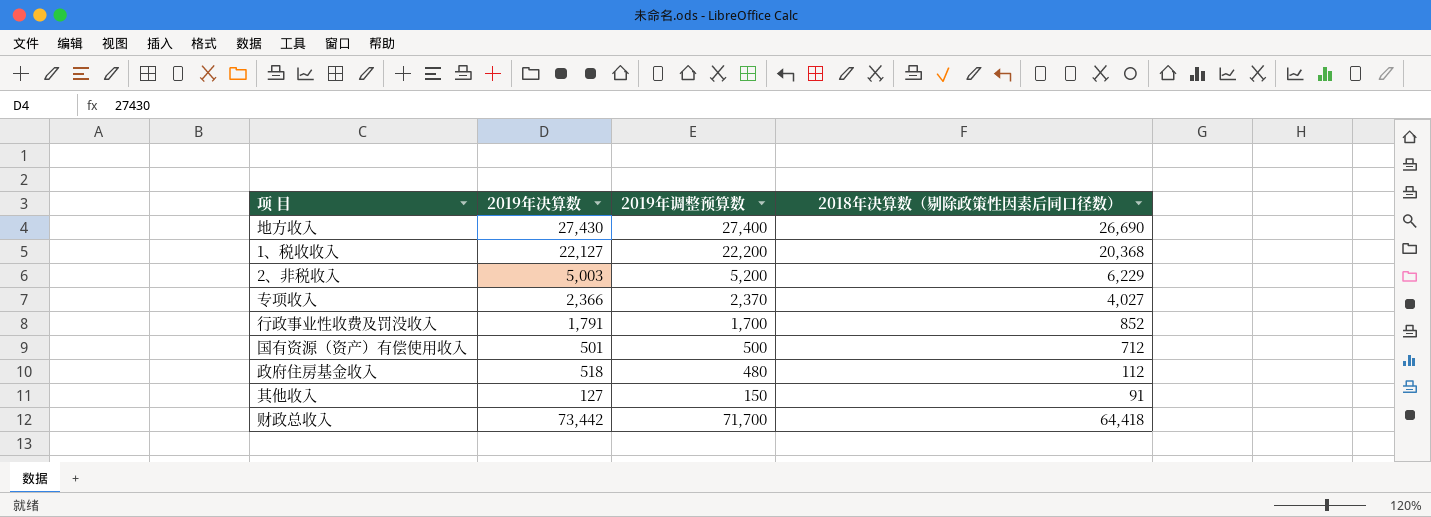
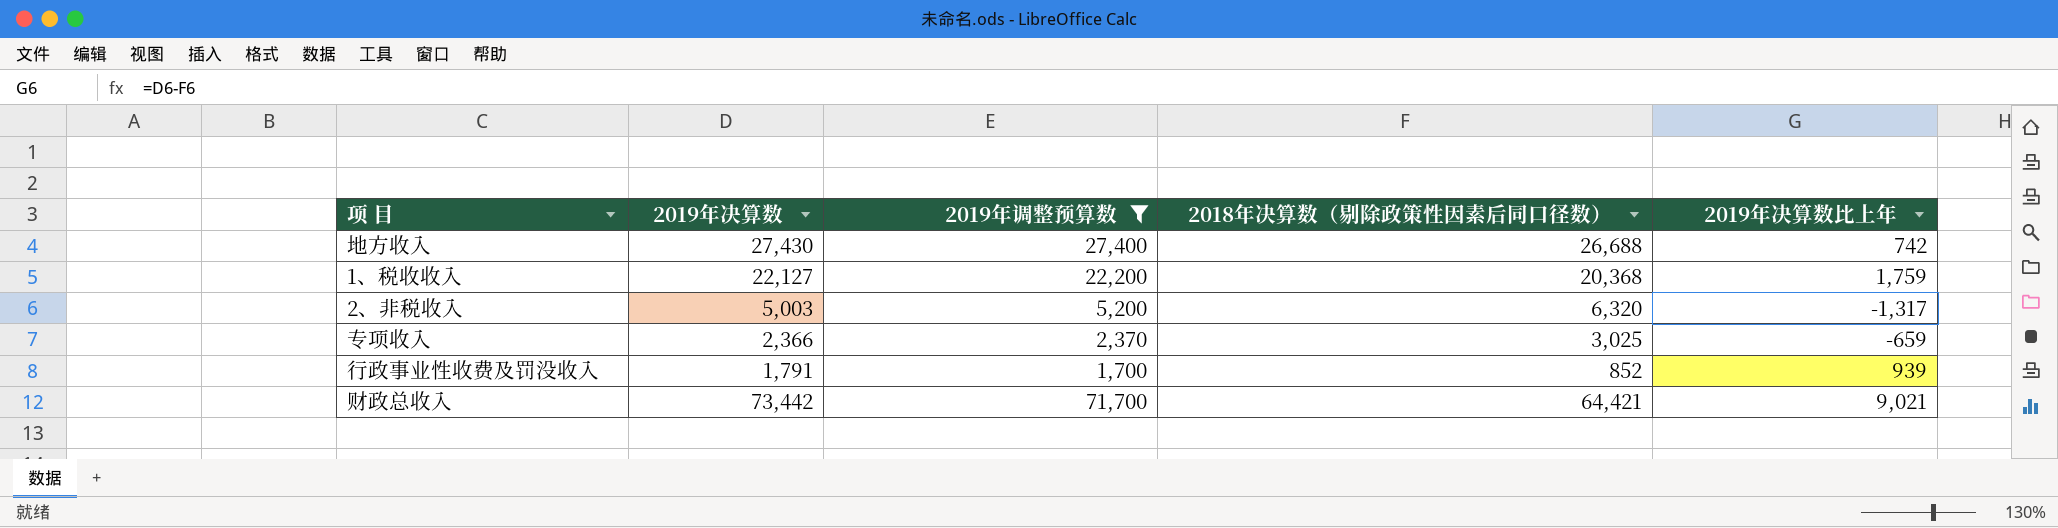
filter: none -> 2019年调整预算数 >= 1,700
column 2019年决算数比上年 | formula: none -> [2019年决算数] - [2018年决算数（剔除政策性因素后同口径数）]
地方收入 | 2018年决算数（剔除政策性因素后同口径数）: 26,690 -> 26,688
2、非税收入 | 2018年决算数（剔除政策性因素后同口径数）: 6,229 -> 6,320
专项收入 | 2018年决算数（剔除政策性因素后同口径数）: 4,027 -> 3,025
财政总收入 | 2018年决算数（剔除政策性因素后同口径数）: 64,418 -> 64,421

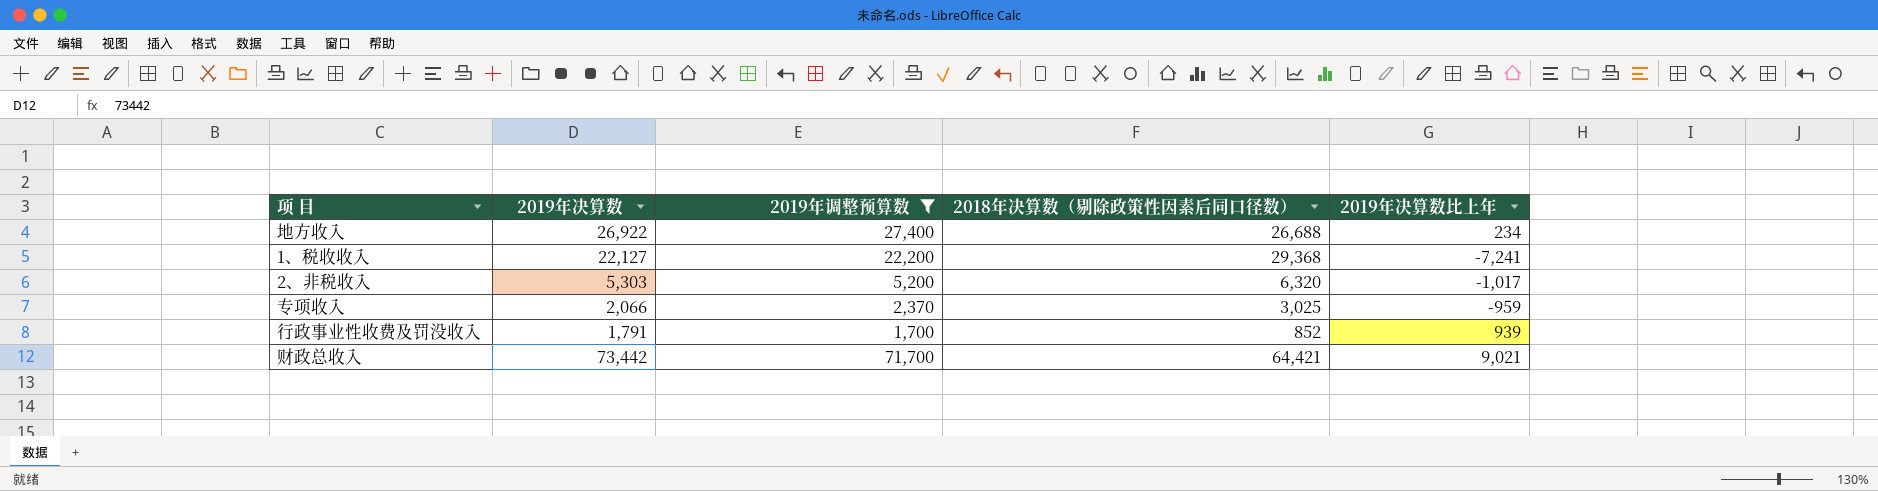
地方收入 | 2019年决算数: 27,430 -> 26,922
地方收入 | 2019年决算数比上年: 742 -> 234
1、税收收入 | 2018年决算数（剔除政策性因素后同口径数）: 20,368 -> 29,368
1、税收收入 | 2019年决算数比上年: 1,759 -> -7,241
2、非税收入 | 2019年决算数: 5,003 -> 5,303
2、非税收入 | 2019年决算数比上年: -1,317 -> -1,017
专项收入 | 2019年决算数: 2,366 -> 2,066
专项收入 | 2019年决算数比上年: -659 -> -959

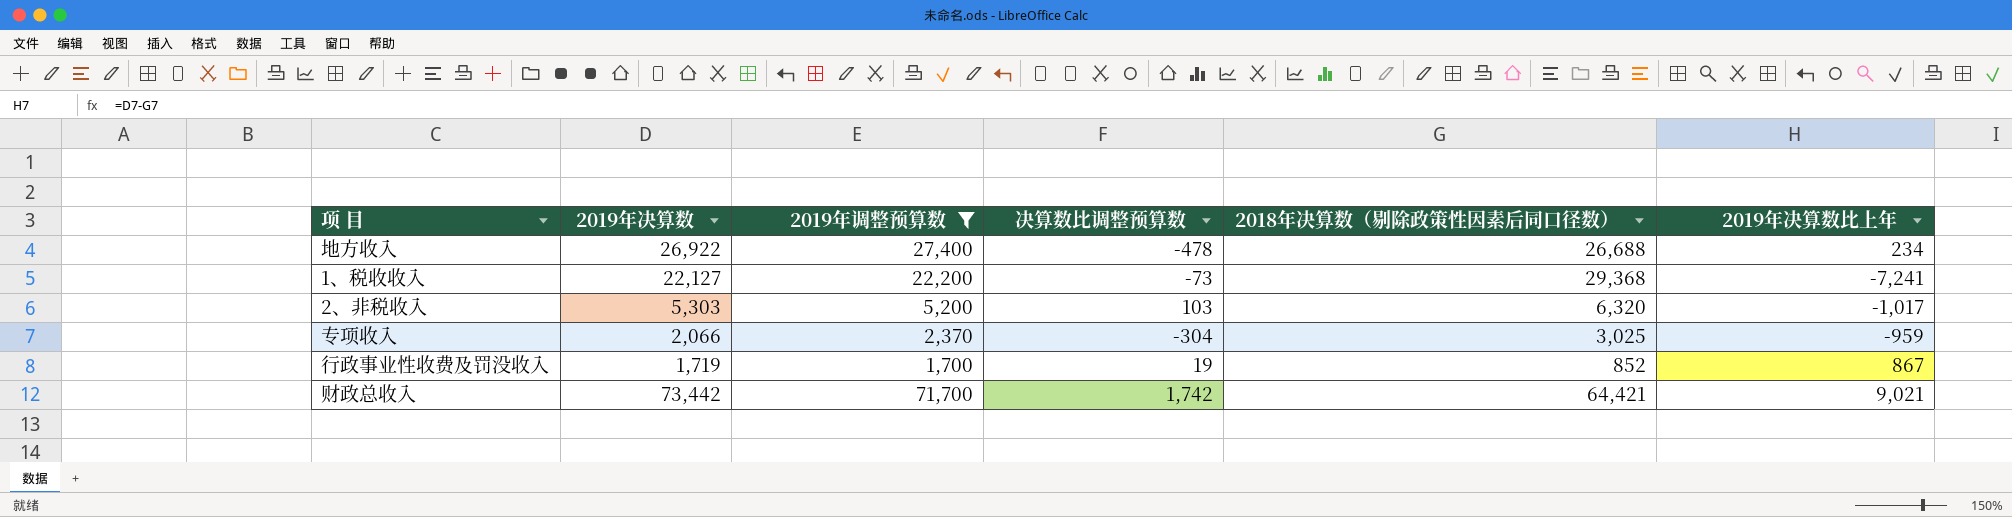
column 决算数比调整预算数 | formula: none -> [2019年决算数] - [2019年调整预算数]
行政事业性收费及罚没收入 | 2019年决算数: 1,791 -> 1,719
行政事业性收费及罚没收入 | 2019年决算数比上年: 939 -> 867

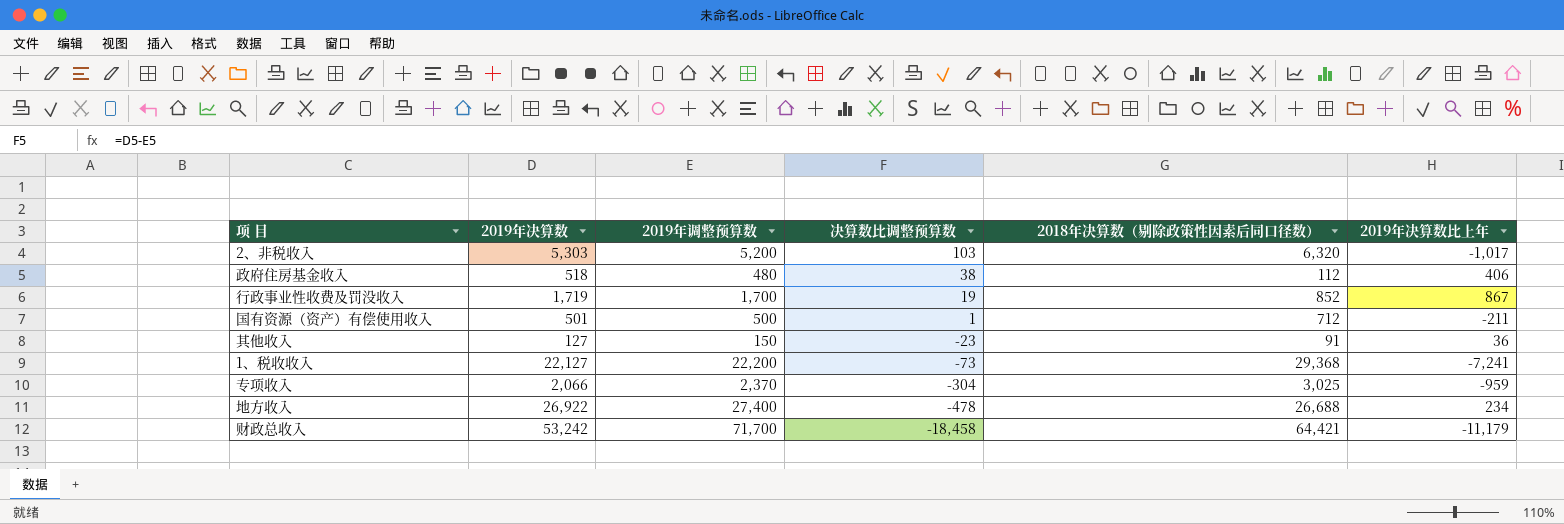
filter: 2019年调整预算数 >= 1,700 -> none
row order: none -> 决算数比调整预算数 descending
财政总收入 | 2019年决算数: 73,442 -> 53,242
财政总收入 | 决算数比调整预算数: 1,742 -> -18,458
财政总收入 | 2019年决算数比上年: 9,021 -> -11,179

